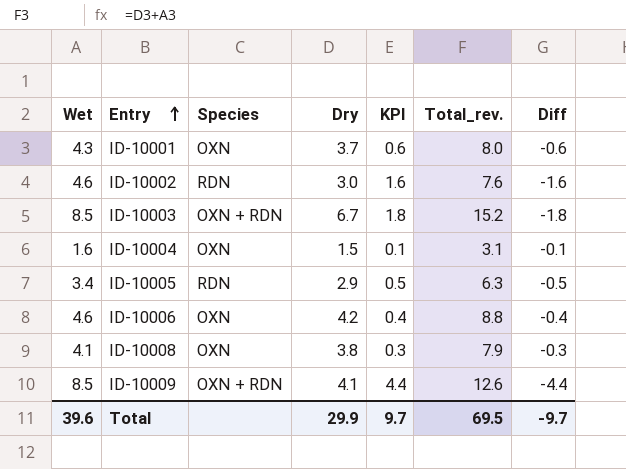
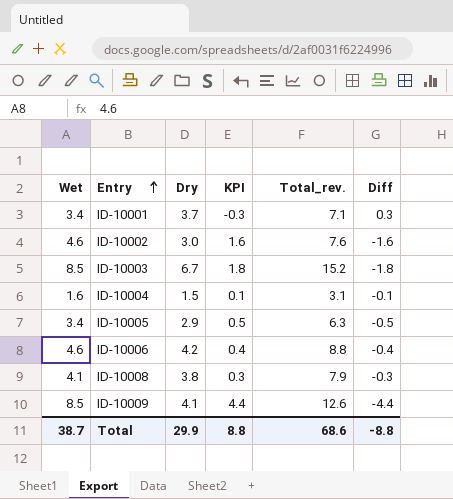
column Species | position: 3 -> none
ID-10001 | Wet: 4.3 -> 3.4
ID-10001 | KPI: 0.6 -> -0.3
ID-10001 | Total_rev.: 8.0 -> 7.1
ID-10001 | Diff: -0.6 -> 0.3
Total | Wet: 39.6 -> 38.7
Total | KPI: 9.7 -> 8.8
Total | Total_rev.: 69.5 -> 68.6
Total | Diff: -9.7 -> -8.8

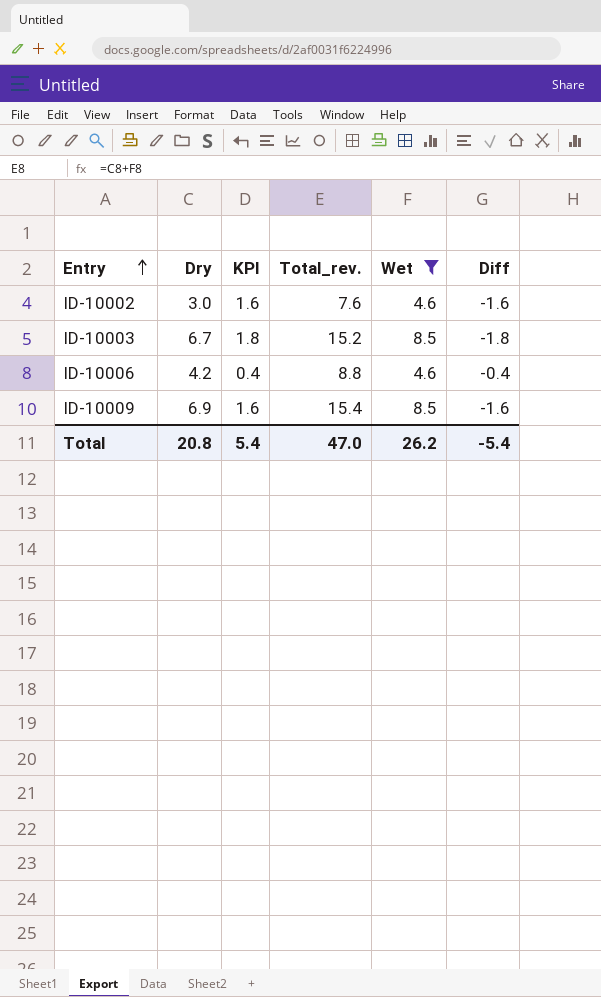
filter: none -> Wet >= 4.6
column Wet | position: 1 -> 5
ID-10009 | Dry: 4.1 -> 6.9
ID-10009 | KPI: 4.4 -> 1.6
ID-10009 | Total_rev.: 12.6 -> 15.4
ID-10009 | Diff: -4.4 -> -1.6
Total | Dry: 29.9 -> 20.8
Total | KPI: 8.8 -> 5.4
Total | Total_rev.: 68.6 -> 47.0
Total | Wet: 38.7 -> 26.2
Total | Diff: -8.8 -> -5.4

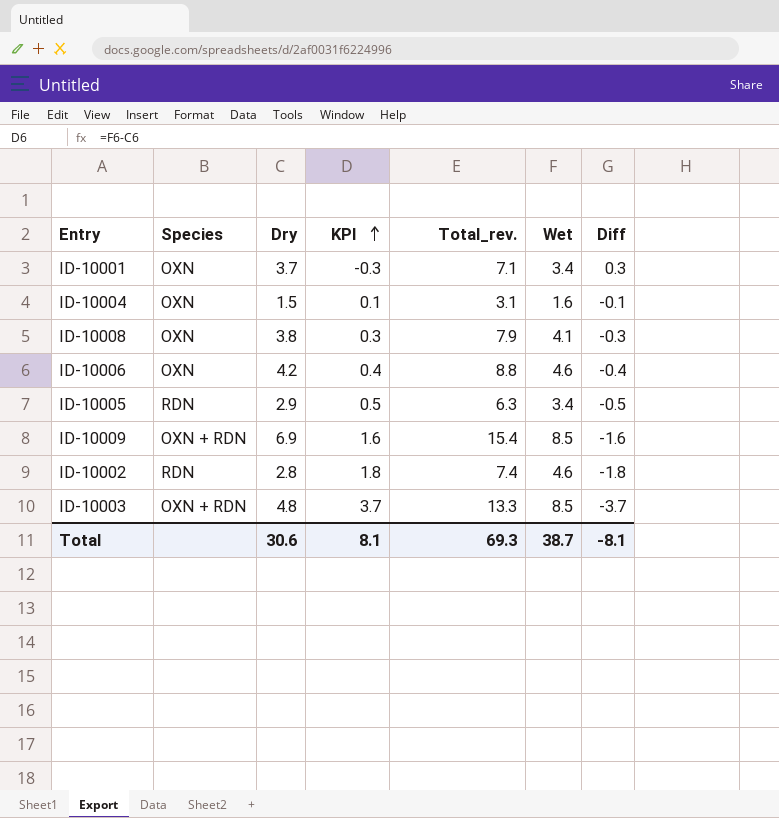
filter: Wet >= 4.6 -> none
row order: Entry ascending -> KPI ascending
column Species | position: none -> 2
ID-10002 | Dry: 3.0 -> 2.8
ID-10002 | KPI: 1.6 -> 1.8
ID-10002 | Total_rev.: 7.6 -> 7.4
ID-10002 | Diff: -1.6 -> -1.8
ID-10003 | Dry: 6.7 -> 4.8
ID-10003 | KPI: 1.8 -> 3.7
ID-10003 | Total_rev.: 15.2 -> 13.3
ID-10003 | Diff: -1.8 -> -3.7
Total | Dry: 20.8 -> 30.6
Total | KPI: 5.4 -> 8.1
Total | Total_rev.: 47.0 -> 69.3
Total | Wet: 26.2 -> 38.7
Total | Diff: -5.4 -> -8.1

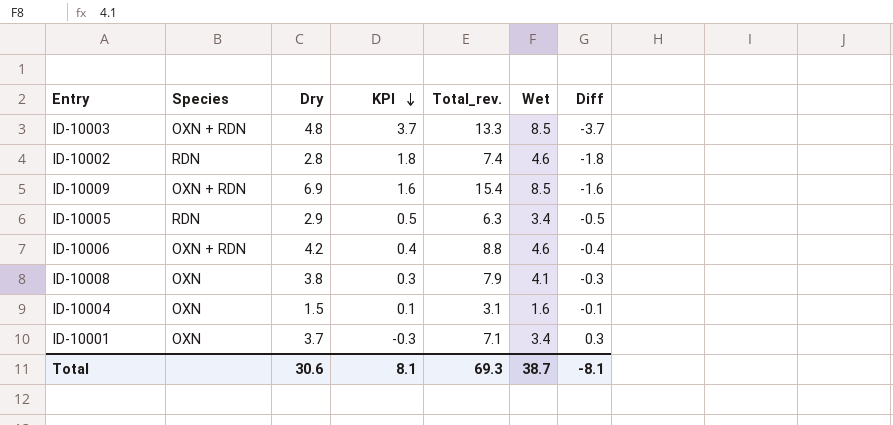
row order: KPI ascending -> KPI descending
ID-10006 | Species: OXN -> OXN + RDN

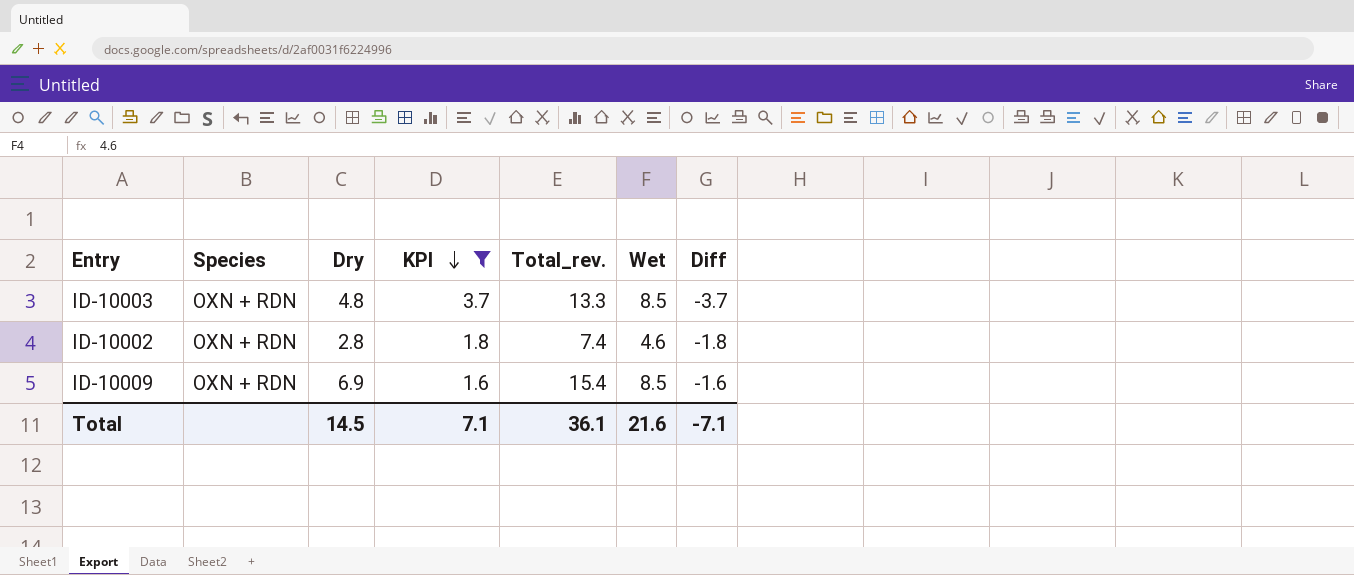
filter: none -> KPI >= 1.6
ID-10002 | Species: RDN -> OXN + RDN
Total | Dry: 30.6 -> 14.5
Total | KPI: 8.1 -> 7.1
Total | Total_rev.: 69.3 -> 36.1
Total | Wet: 38.7 -> 21.6
Total | Diff: -8.1 -> -7.1

